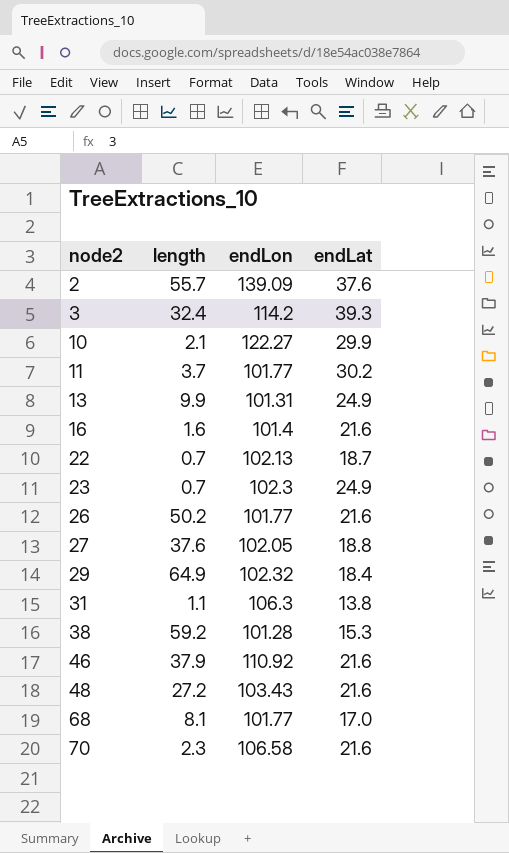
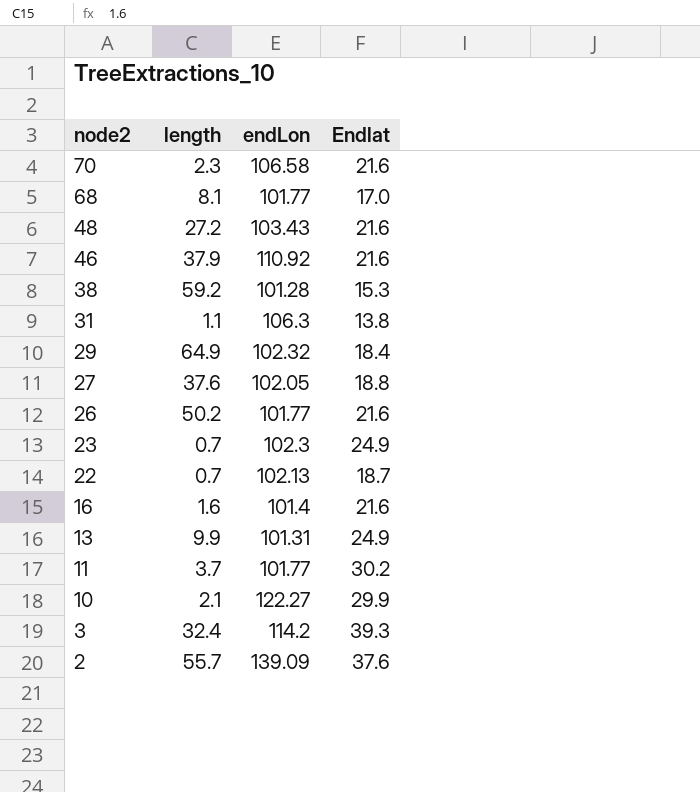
row order: node2 ascending -> node2 descending
column name: endLat -> Endlat

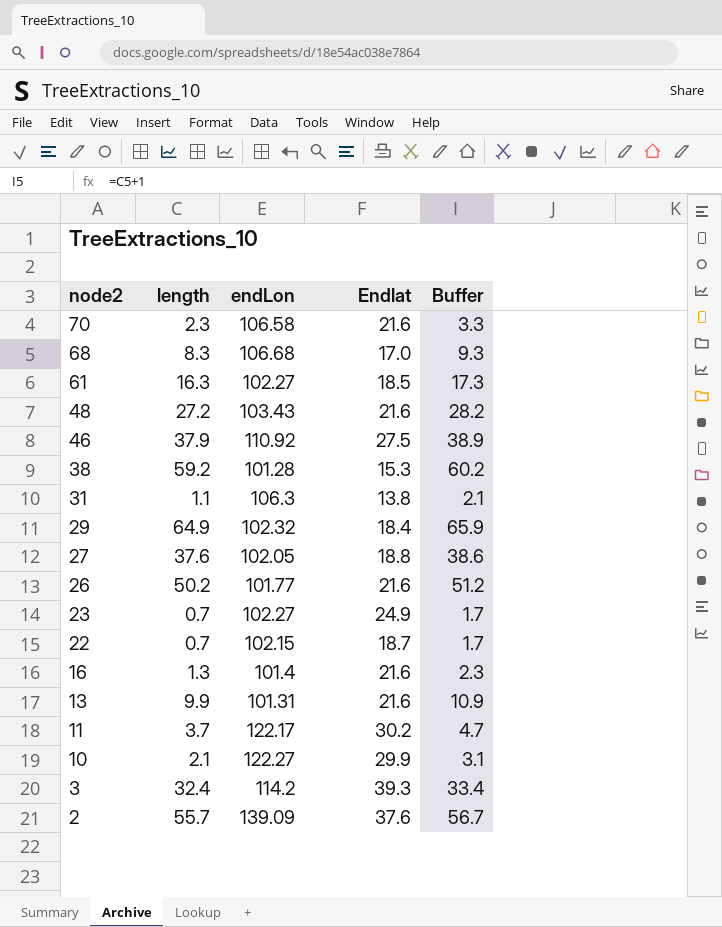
column Buffer | formula: none -> [length] + 1
68 | length: 8.1 -> 8.3
68 | endLon: 101.77 -> 106.68
row 61: none -> 16.3 | 102.27 | 18.5 | 17.3
46 | Endlat: 21.6 -> 27.5
23 | endLon: 102.3 -> 102.27
22 | endLon: 102.13 -> 102.15
16 | length: 1.6 -> 1.3
13 | Endlat: 24.9 -> 21.6
11 | endLon: 101.77 -> 122.17

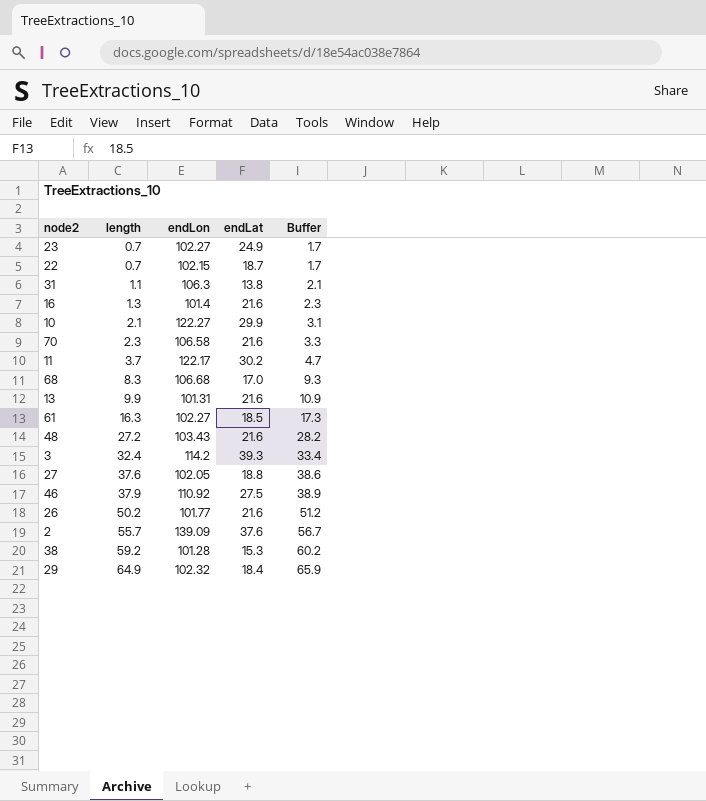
row order: node2 descending -> length ascending
column name: Endlat -> endLat

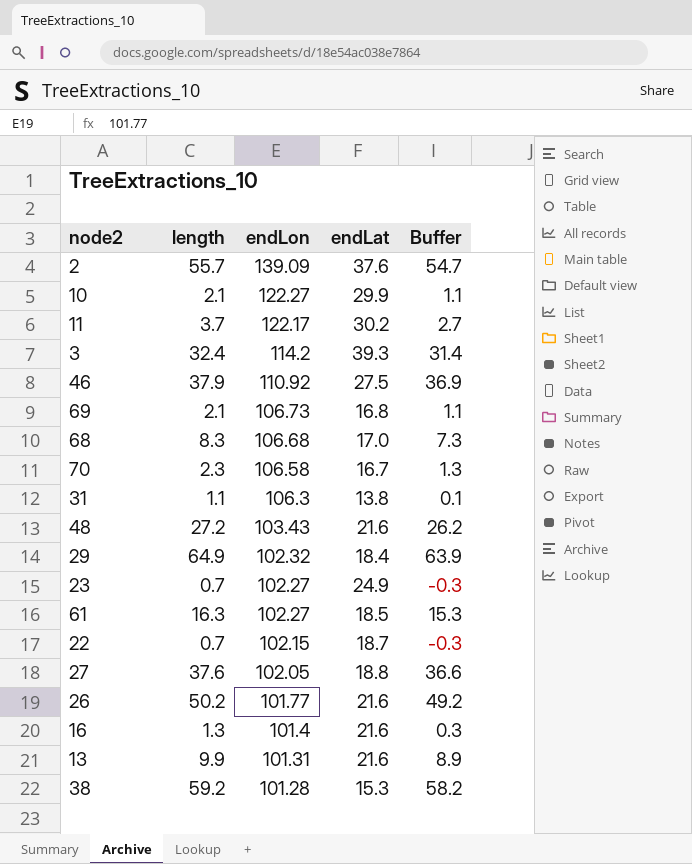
row order: length ascending -> endLon descending
column Buffer | formula: [length] + 1 -> [length] - 1
row 69: none -> 2.1 | 106.73 | 16.8 | 1.1
70 | endLat: 21.6 -> 16.7

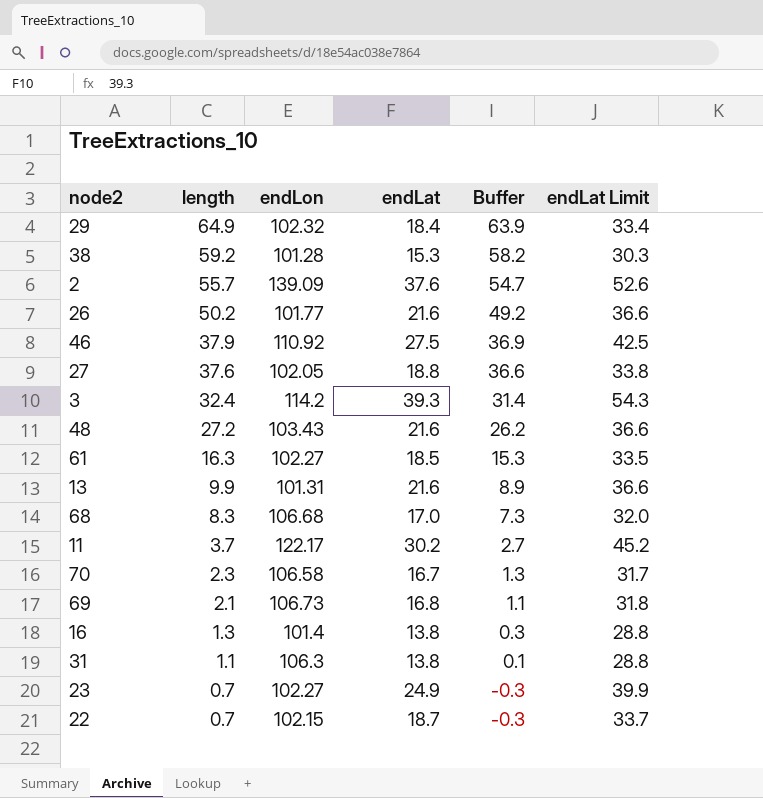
row order: endLon descending -> length descending
column endLat Limit | formula: none -> [endLat] + 15
row 10: 2.1 | 122.27 | 29.9 | 1.1 -> none
16 | endLat: 21.6 -> 13.8

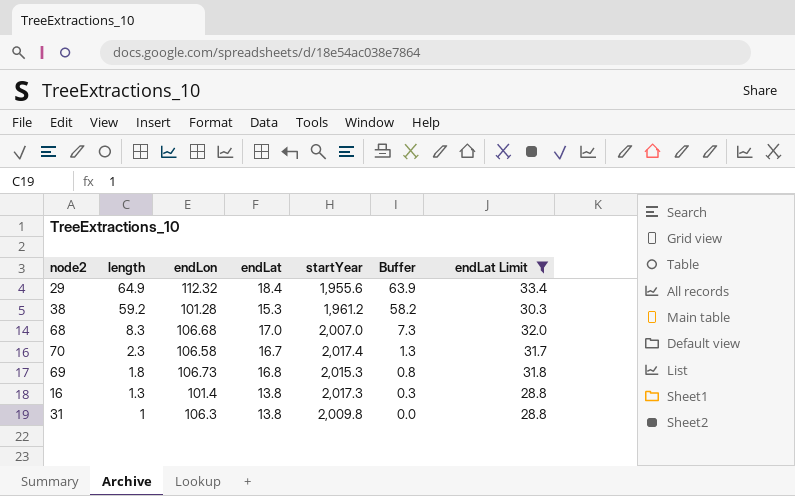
filter: none -> endLat Limit <= 33.4
column startYear | position: none -> 5
29 | endLon: 102.32 -> 112.32
69 | length: 2.1 -> 1.8
69 | Buffer: 1.1 -> 0.8
31 | length: 1.1 -> 1
31 | Buffer: 0.1 -> 0.0

